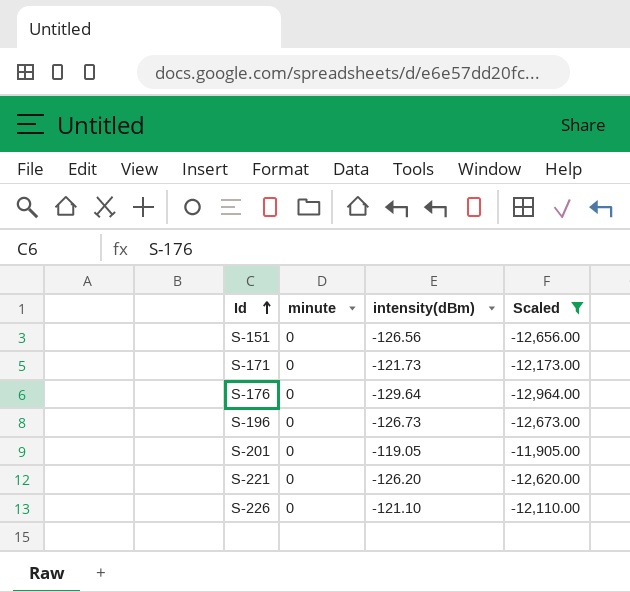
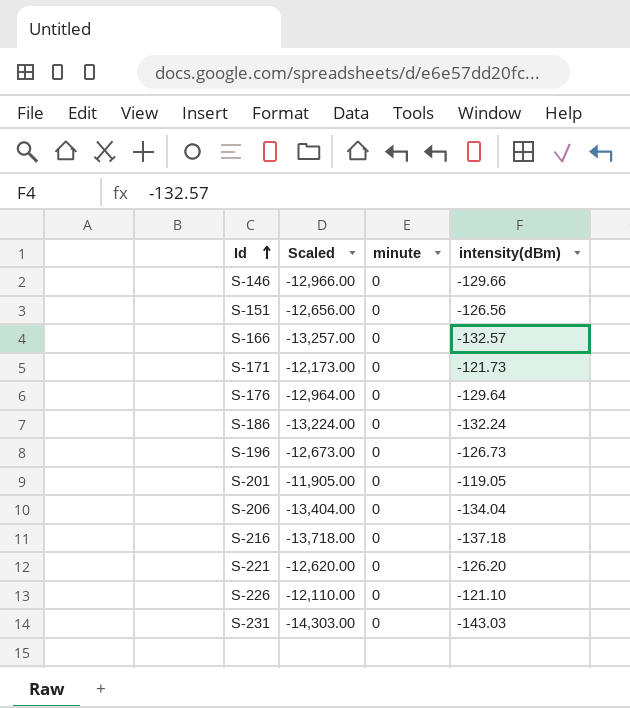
filter: Scaled >= -12,964.00 -> none
column Scaled | position: 4 -> 2

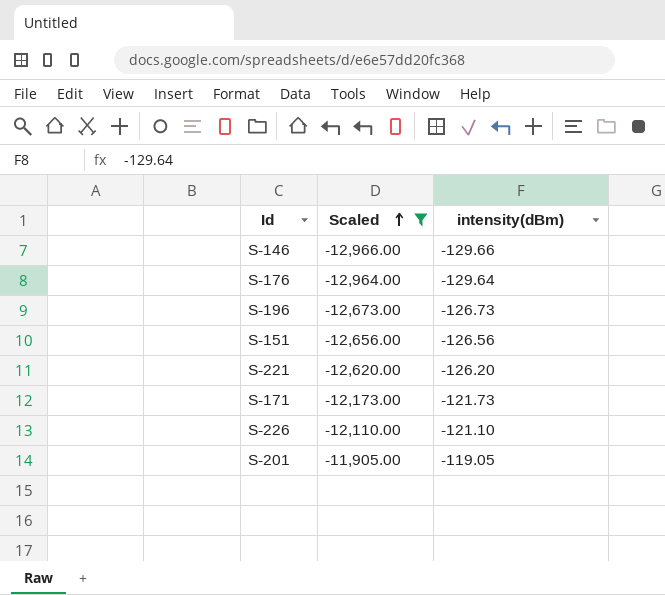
filter: none -> Scaled >= -12,966.00
row order: Id ascending -> Scaled ascending
column minute | position: 3 -> none

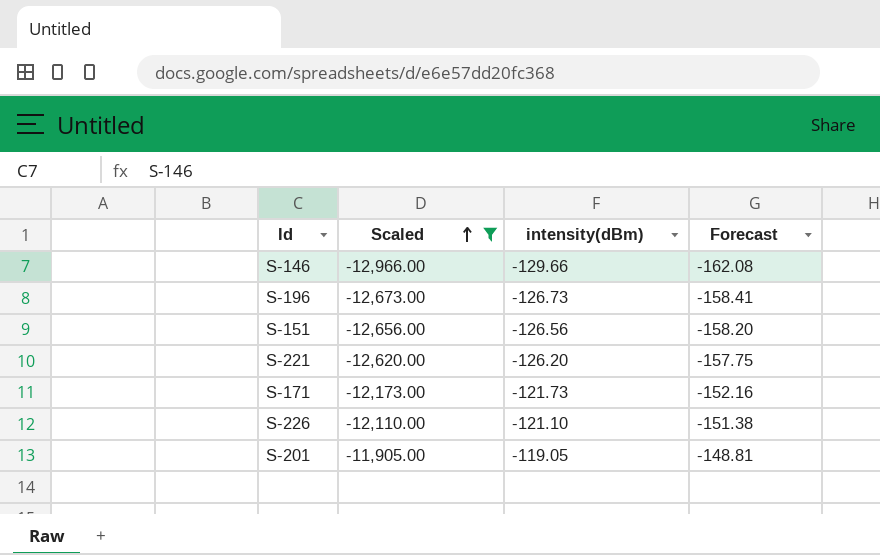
column Forecast | formula: none -> [intensity(dBm)] * 1.25
row S-176: -12,964.00 | -129.64 -> none

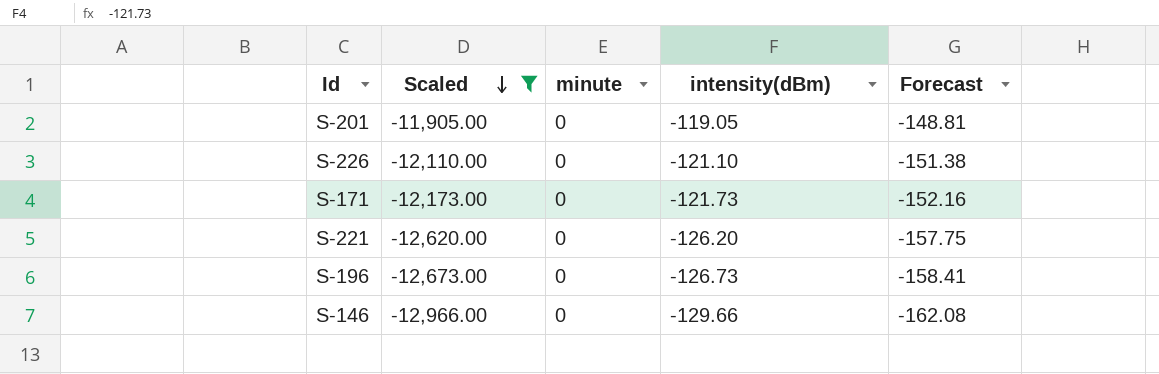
row order: Scaled ascending -> Scaled descending
column minute | position: none -> 3
row S-151: -12,656.00 | -126.56 | -158.20 -> none

